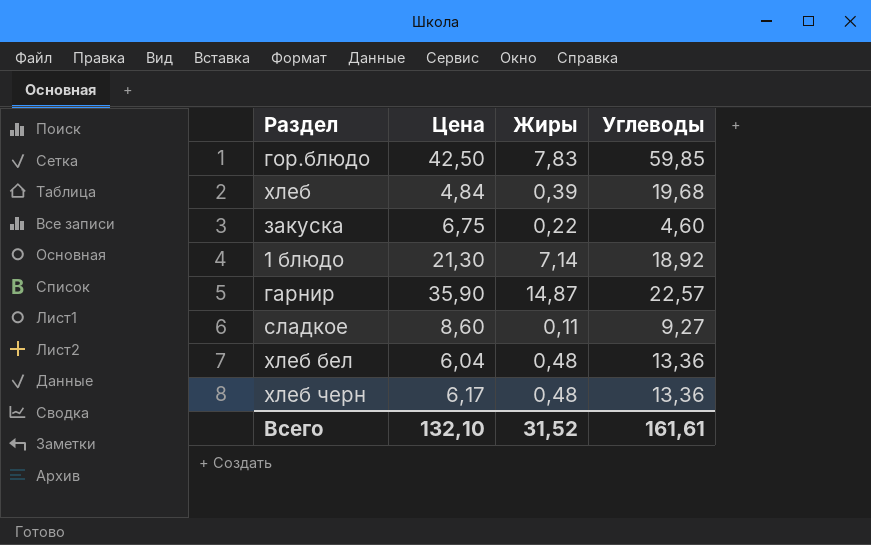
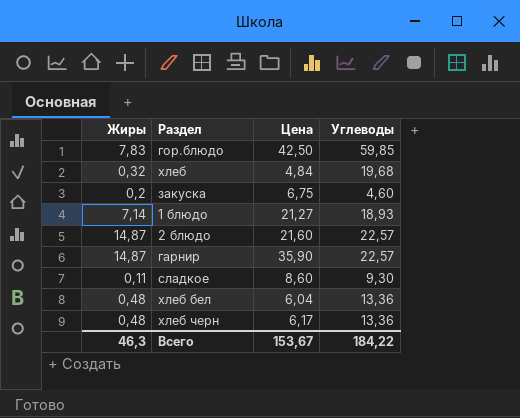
column Жиры | position: 3 -> 1
хлеб | Жиры: 0,39 -> 0,32
закуска | Жиры: 0,22 -> 0,2
1 блюдо | Цена: 21,30 -> 21,27
1 блюдо | Углеводы: 18,92 -> 18,93
row 2 блюдо: none -> 14,87 | 21,60 | 22,57
сладкое | Углеводы: 9,27 -> 9,30
Всего | Жиры: 31,52 -> 46,3
Всего | Цена: 132,10 -> 153,67
Всего | Углеводы: 161,61 -> 184,22

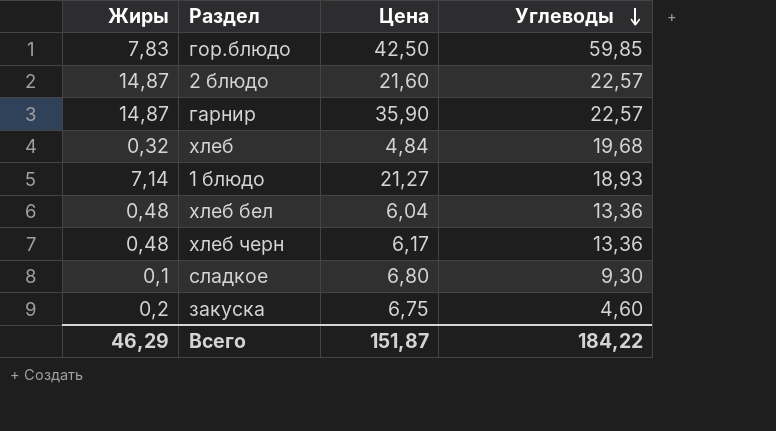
row order: none -> Углеводы descending
сладкое | Жиры: 0,11 -> 0,1
сладкое | Цена: 8,60 -> 6,80
Всего | Жиры: 46,3 -> 46,29
Всего | Цена: 153,67 -> 151,87

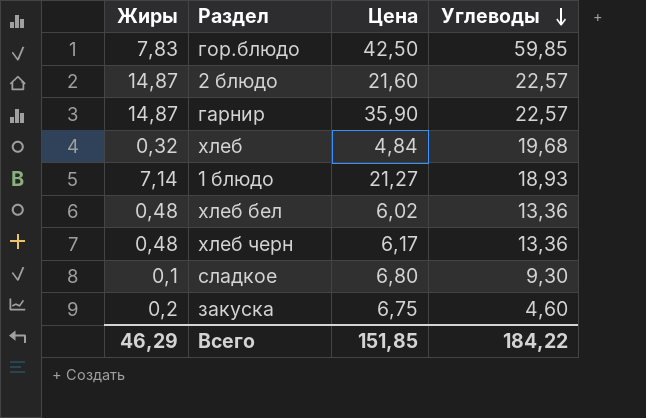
хлеб бел | Цена: 6,04 -> 6,02
Всего | Цена: 151,87 -> 151,85

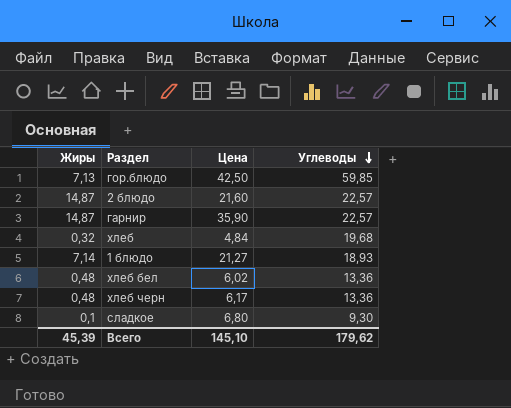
row закуска: 0,2 | 6,75 | 4,60 -> none
гор.блюдо | Жиры: 7,83 -> 7,13
Всего | Жиры: 46,29 -> 45,39
Всего | Цена: 151,85 -> 145,10
Всего | Углеводы: 184,22 -> 179,62

